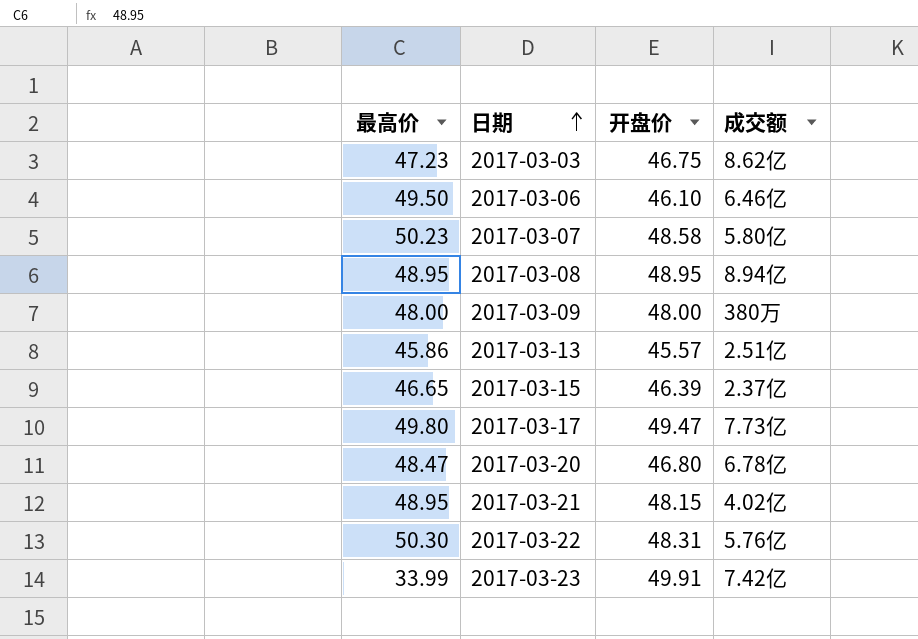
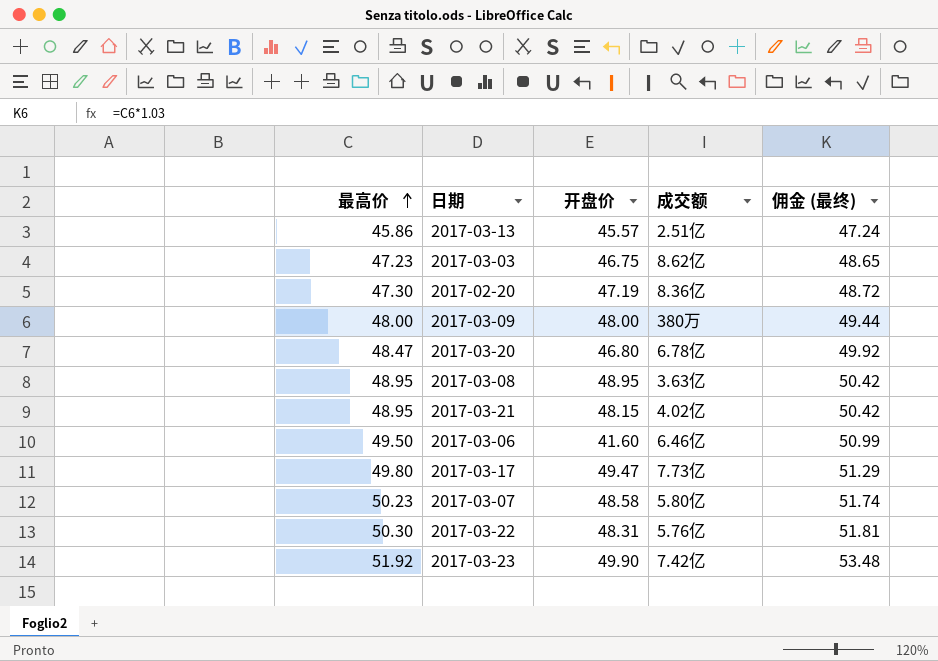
row order: 日期 ascending -> 最高价 ascending
column 佣金 (最终) | formula: none -> [最高价] * 1.03
row 2017-03-15: 46.65 | 46.39 | 2.37亿 -> none
row 2017-02-20: none -> 47.30 | 47.19 | 8.36亿 | 48.72
2017-03-08 | 成交额: 8.94亿 -> 3.63亿
2017-03-06 | 开盘价: 46.10 -> 41.60
2017-03-23 | 最高价: 33.99 -> 51.92
2017-03-23 | 开盘价: 49.91 -> 49.90

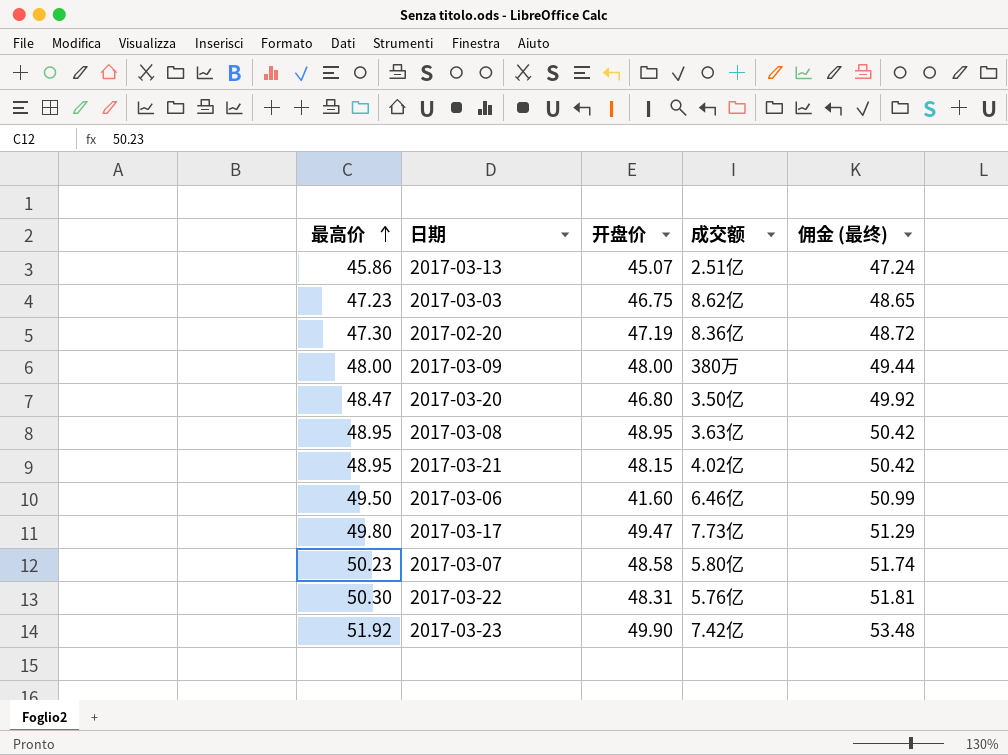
2017-03-13 | 开盘价: 45.57 -> 45.07
2017-03-20 | 成交额: 6.78亿 -> 3.50亿

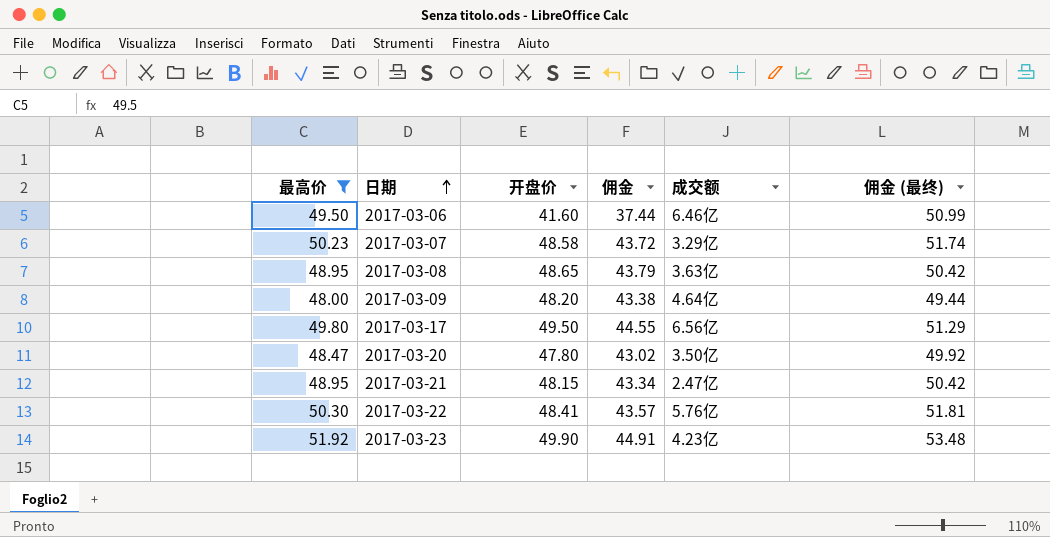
filter: none -> 最高价 >= 48.00
row order: 最高价 ascending -> 日期 ascending
column 佣金 | formula: none -> [开盘价] * 0.9
2017-03-07 | 成交额: 5.80亿 -> 3.29亿
2017-03-08 | 开盘价: 48.95 -> 48.65
2017-03-09 | 开盘价: 48.00 -> 48.20
2017-03-09 | 成交额: 380万 -> 4.64亿
2017-03-17 | 开盘价: 49.47 -> 49.50
2017-03-17 | 成交额: 7.73亿 -> 6.56亿
2017-03-20 | 开盘价: 46.80 -> 47.80
2017-03-21 | 成交额: 4.02亿 -> 2.47亿
2017-03-22 | 开盘价: 48.31 -> 48.41
2017-03-23 | 成交额: 7.42亿 -> 4.23亿

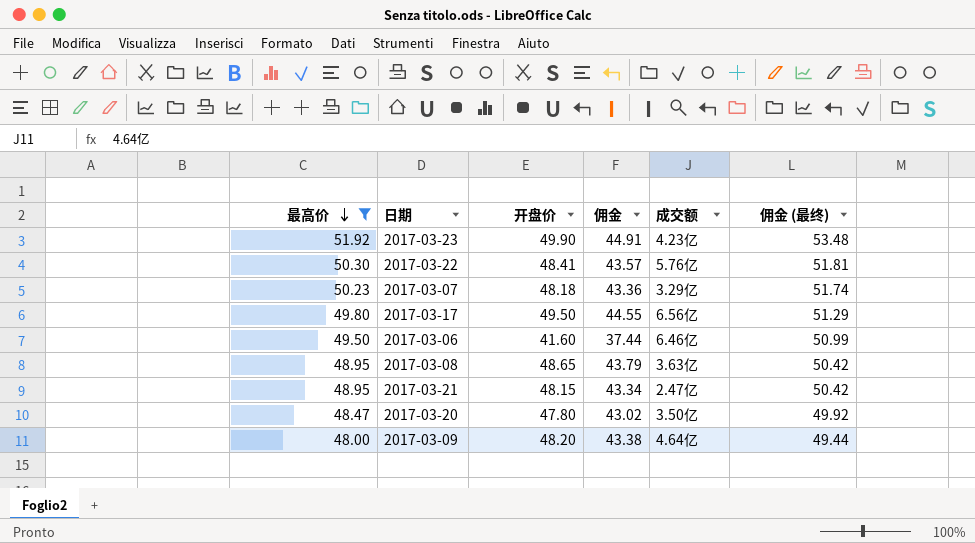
row order: 日期 ascending -> 最高价 descending
2017-03-07 | 开盘价: 48.58 -> 48.18
2017-03-07 | 佣金: 43.72 -> 43.36

